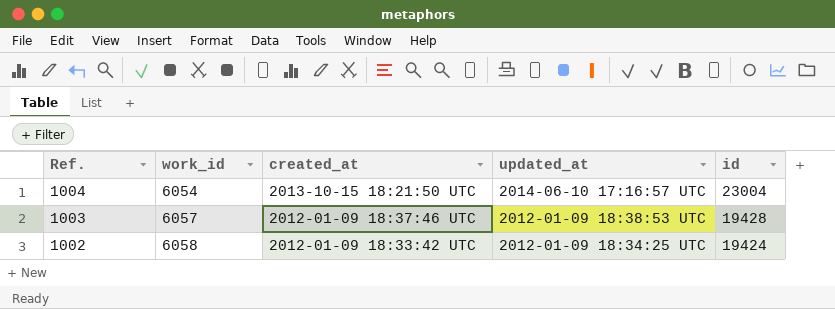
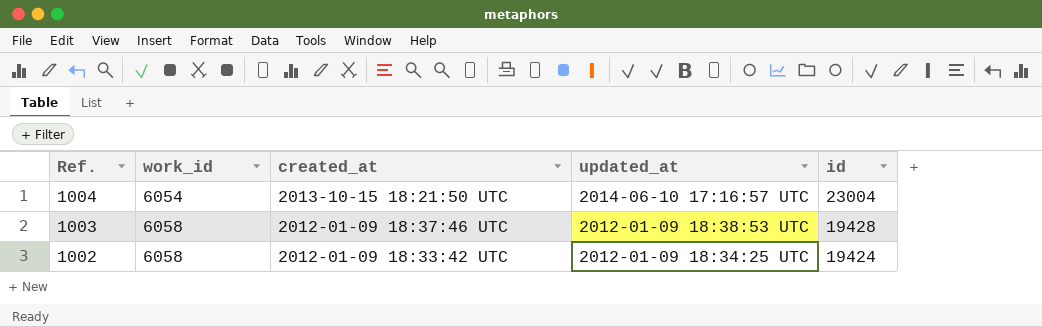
1003 | work_id: 6057 -> 6058

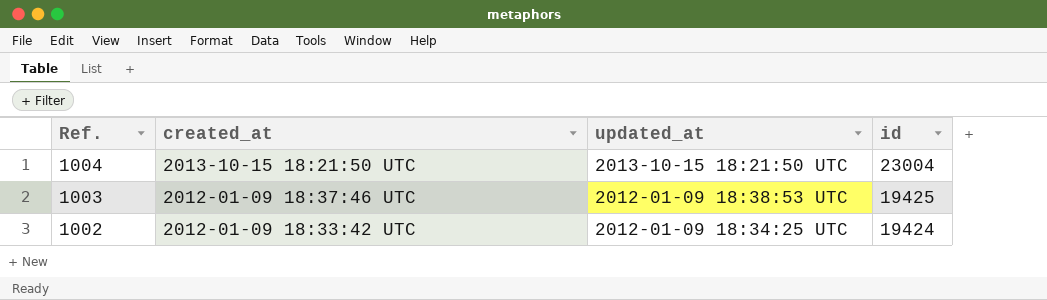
column work_id | position: 2 -> none
1004 | updated_at: 2014-06-10 17:16:57 UTC -> 2013-10-15 18:21:50 UTC
1003 | id: 19428 -> 19425

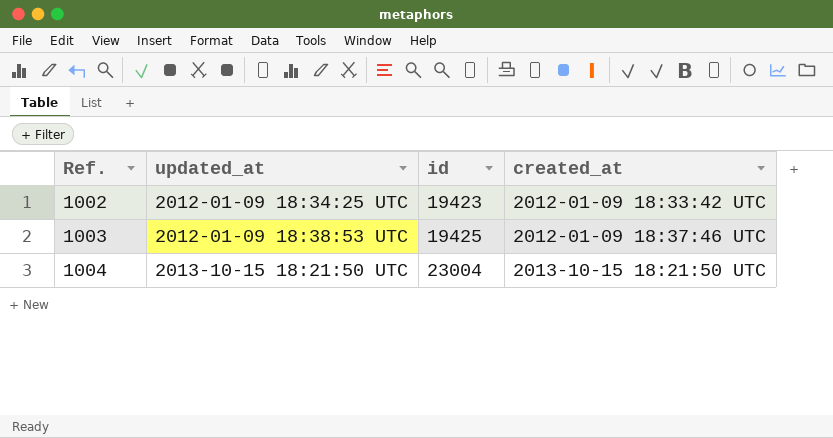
row order: Ref. descending -> Ref. ascending
column created_at | position: 2 -> 4
1002 | id: 19424 -> 19423

